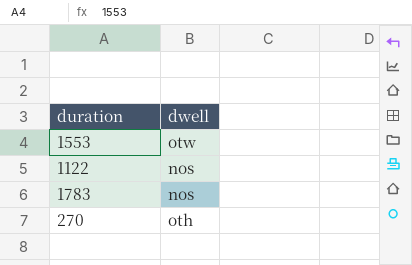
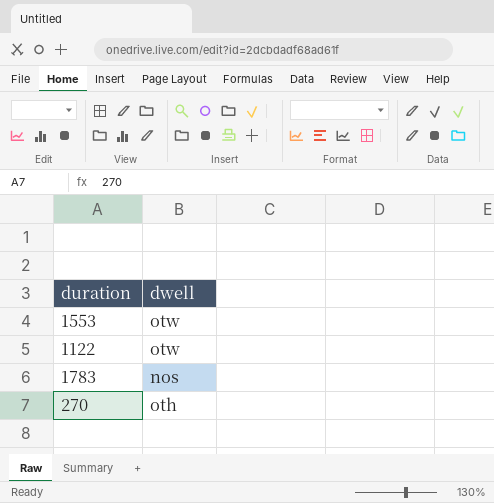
1122 | dwell: nos -> otw

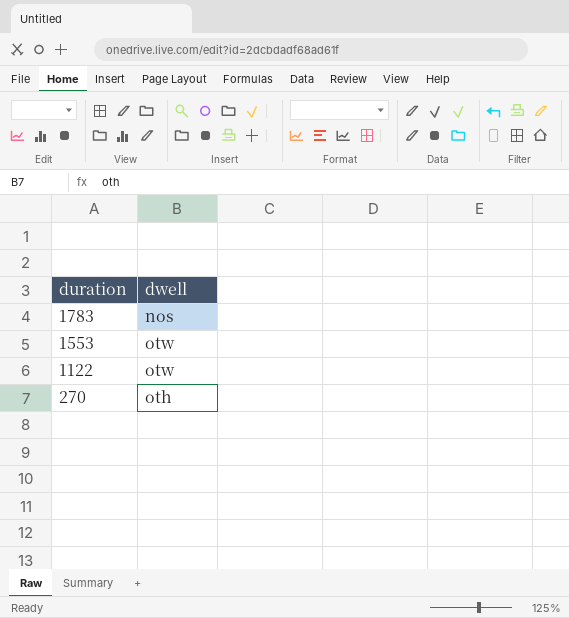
row order: none -> duration descending

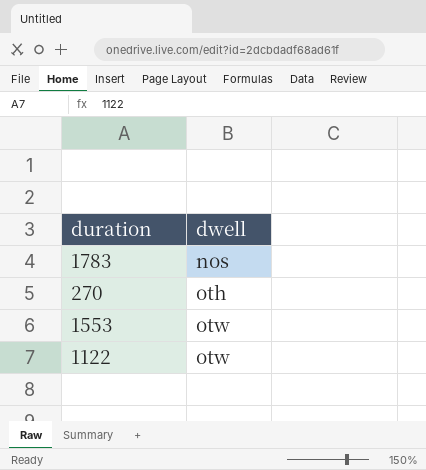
row order: duration descending -> dwell ascending

